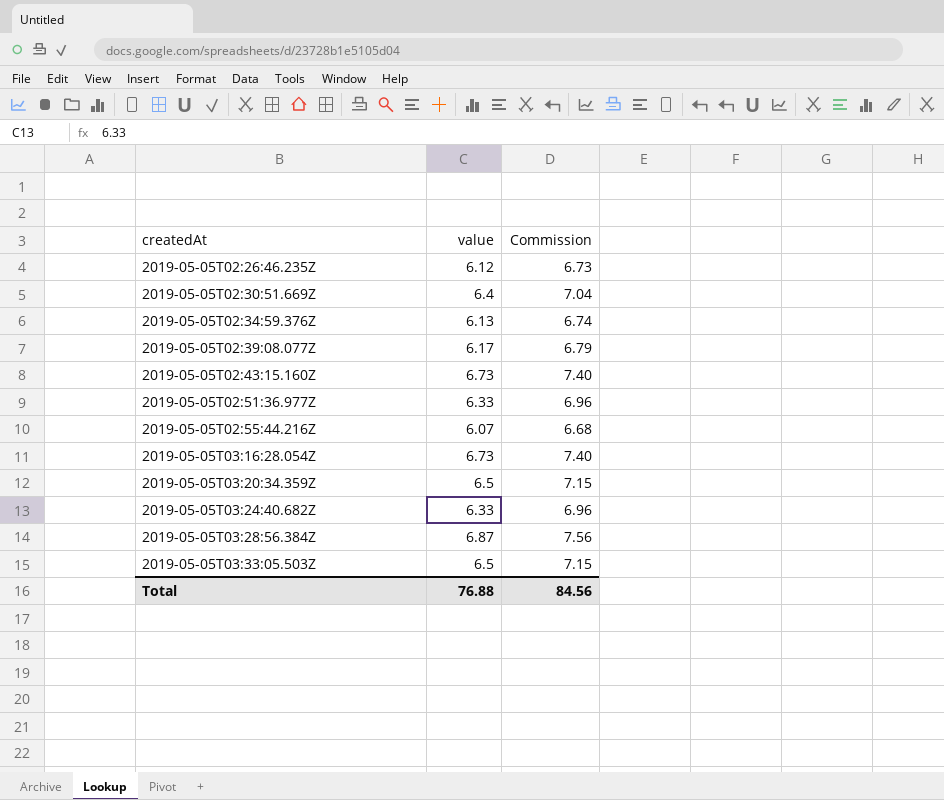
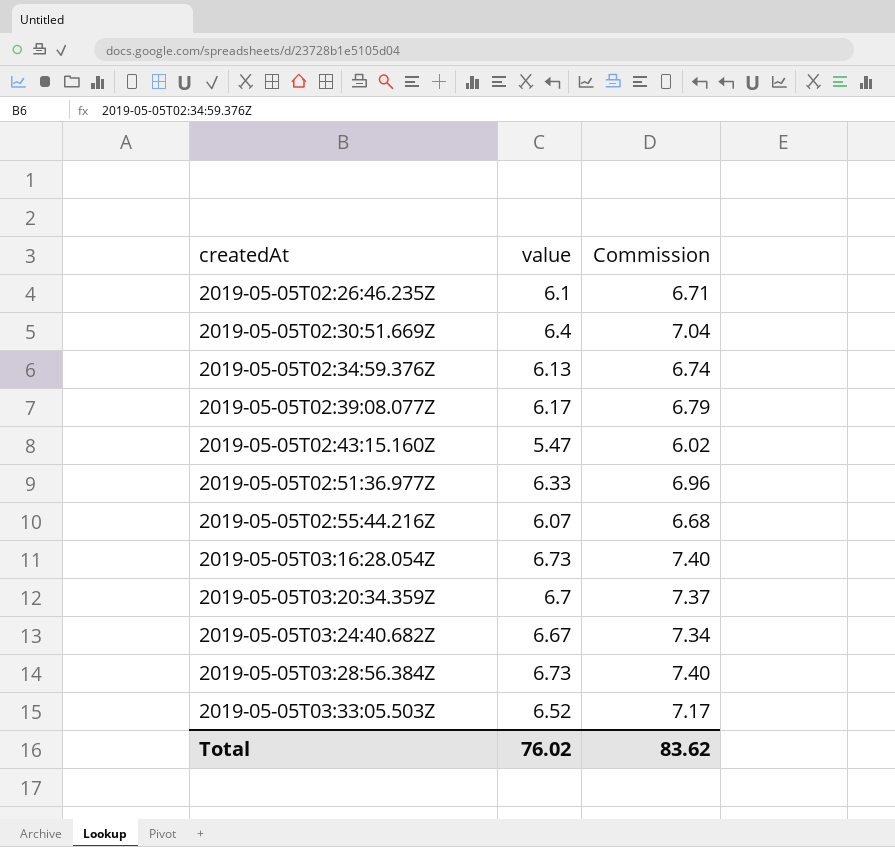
2019-05-05T02:26:46.235Z | value: 6.12 -> 6.1
2019-05-05T02:26:46.235Z | Commission: 6.73 -> 6.71
2019-05-05T02:43:15.160Z | value: 6.73 -> 5.47
2019-05-05T02:43:15.160Z | Commission: 7.40 -> 6.02
2019-05-05T03:20:34.359Z | value: 6.5 -> 6.7
2019-05-05T03:20:34.359Z | Commission: 7.15 -> 7.37
2019-05-05T03:24:40.682Z | value: 6.33 -> 6.67
2019-05-05T03:24:40.682Z | Commission: 6.96 -> 7.34
2019-05-05T03:28:56.384Z | value: 6.87 -> 6.73
2019-05-05T03:28:56.384Z | Commission: 7.56 -> 7.40
2019-05-05T03:33:05.503Z | value: 6.5 -> 6.52
2019-05-05T03:33:05.503Z | Commission: 7.15 -> 7.17
Total | value: 76.88 -> 76.02
Total | Commission: 84.56 -> 83.62

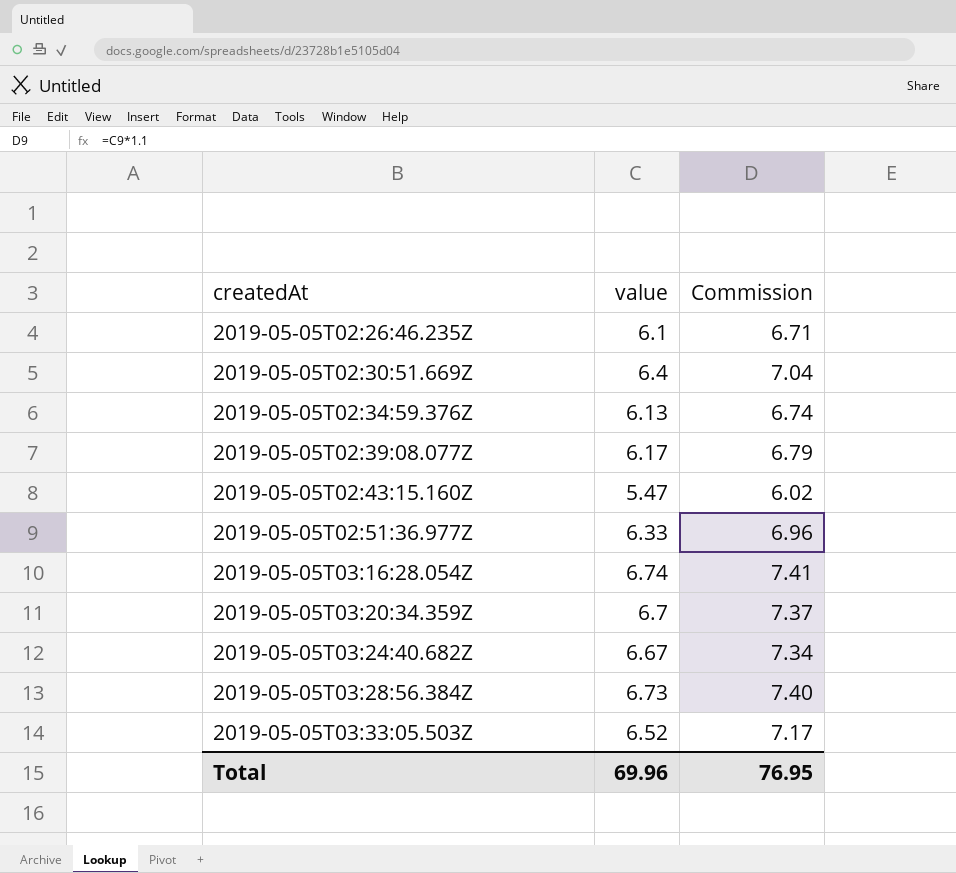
row 2019-05-05T02:55:44.216Z: 6.07 | 6.68 -> none
2019-05-05T03:16:28.054Z | value: 6.73 -> 6.74
2019-05-05T03:16:28.054Z | Commission: 7.40 -> 7.41
Total | value: 76.02 -> 69.96
Total | Commission: 83.62 -> 76.95

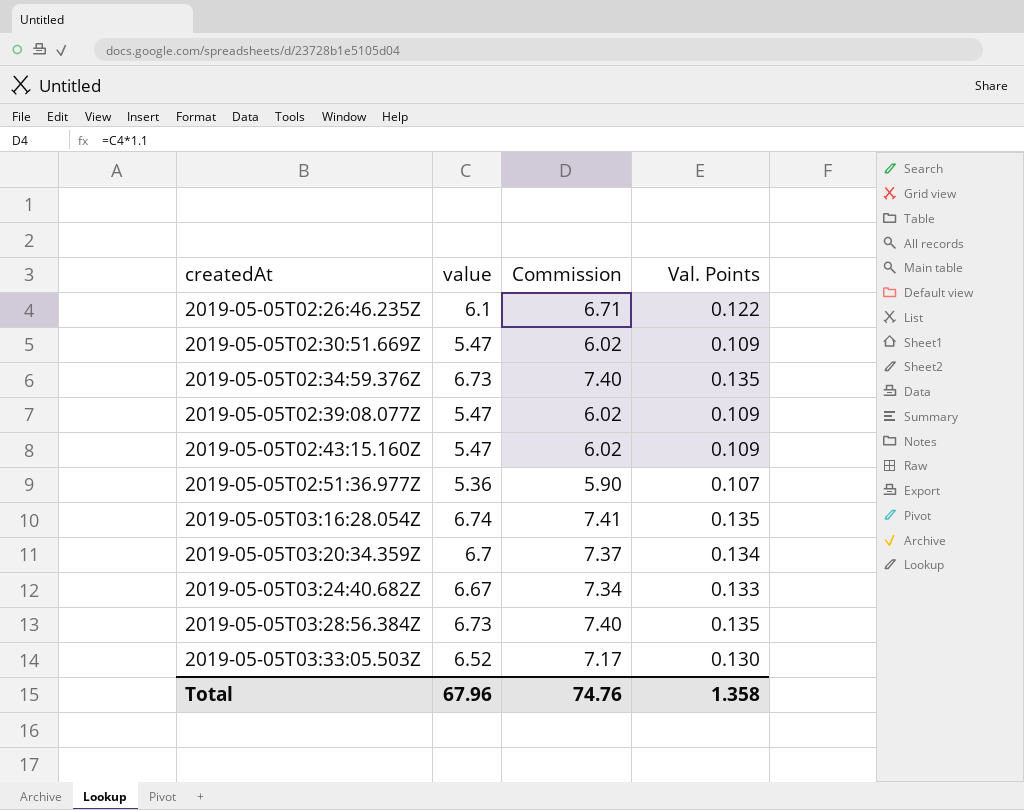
column Val. Points | formula: none -> [value] * 0.02
2019-05-05T02:30:51.669Z | value: 6.4 -> 5.47
2019-05-05T02:30:51.669Z | Commission: 7.04 -> 6.02
2019-05-05T02:34:59.376Z | value: 6.13 -> 6.73
2019-05-05T02:34:59.376Z | Commission: 6.74 -> 7.40
2019-05-05T02:39:08.077Z | value: 6.17 -> 5.47
2019-05-05T02:39:08.077Z | Commission: 6.79 -> 6.02
2019-05-05T02:51:36.977Z | value: 6.33 -> 5.36
2019-05-05T02:51:36.977Z | Commission: 6.96 -> 5.90
Total | value: 69.96 -> 67.96
Total | Commission: 76.95 -> 74.76

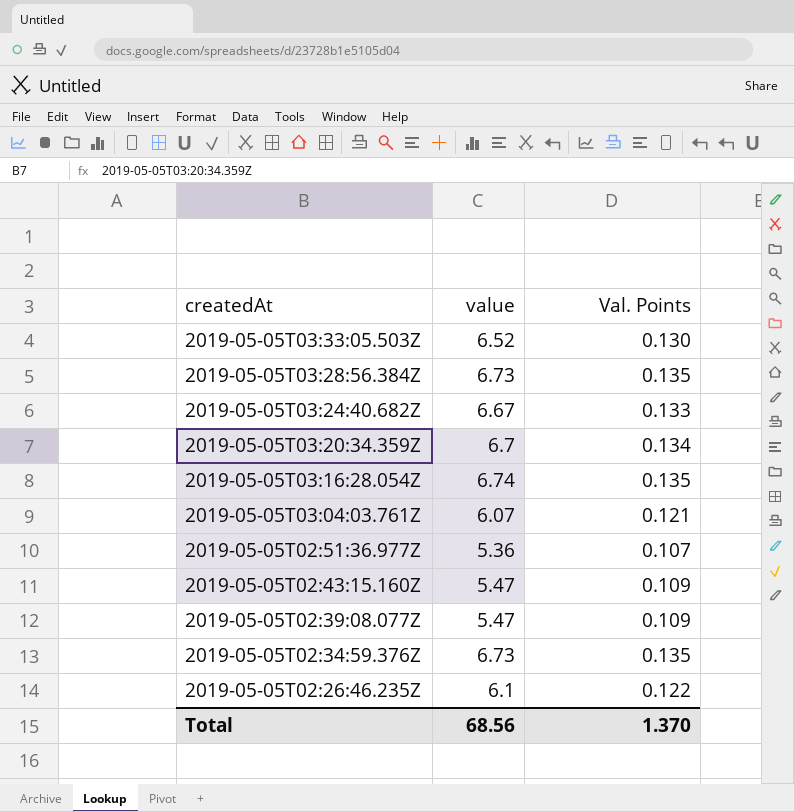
row order: createdAt ascending -> createdAt descending
column Commission | formula: [value] * 1.1 -> none
row 2019-05-05T02:30:51.669Z: 5.47 | 6.02 | 0.109 -> none
row 2019-05-05T03:04:03.761Z: none -> 6.07 | 0.121
Total | value: 67.96 -> 68.56
Total | Val. Points: 1.358 -> 1.370

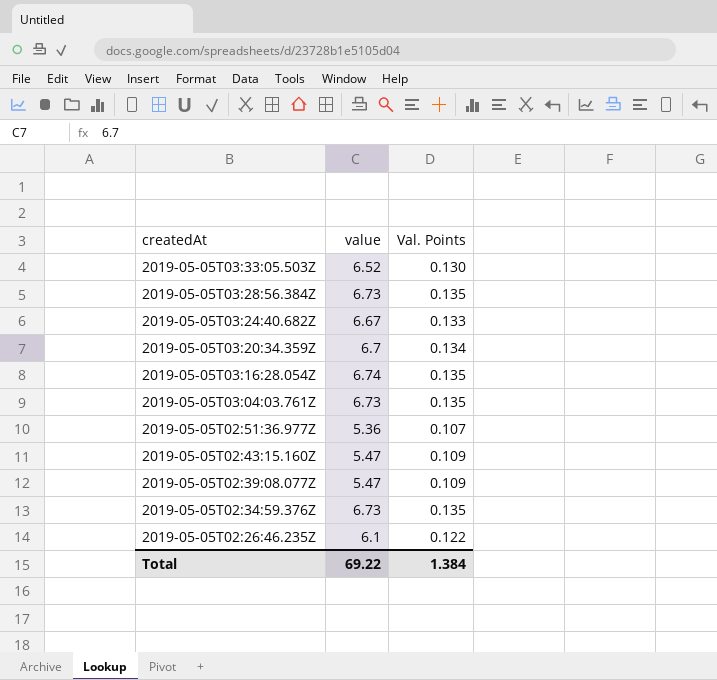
2019-05-05T03:04:03.761Z | value: 6.07 -> 6.73
2019-05-05T03:04:03.761Z | Val. Points: 0.121 -> 0.135
Total | value: 68.56 -> 69.22
Total | Val. Points: 1.370 -> 1.384

